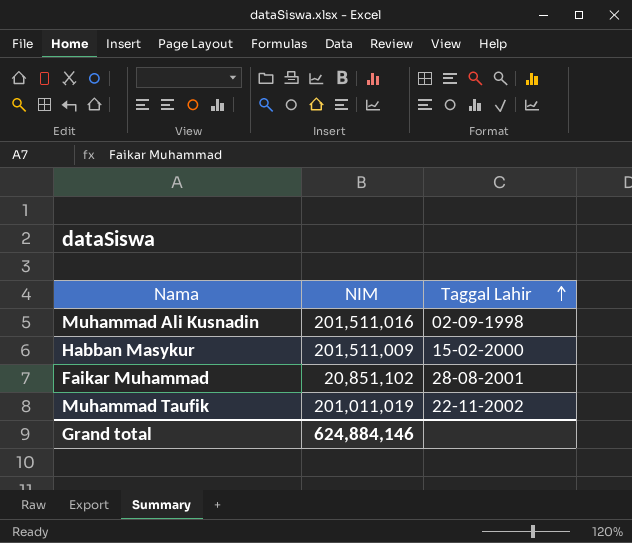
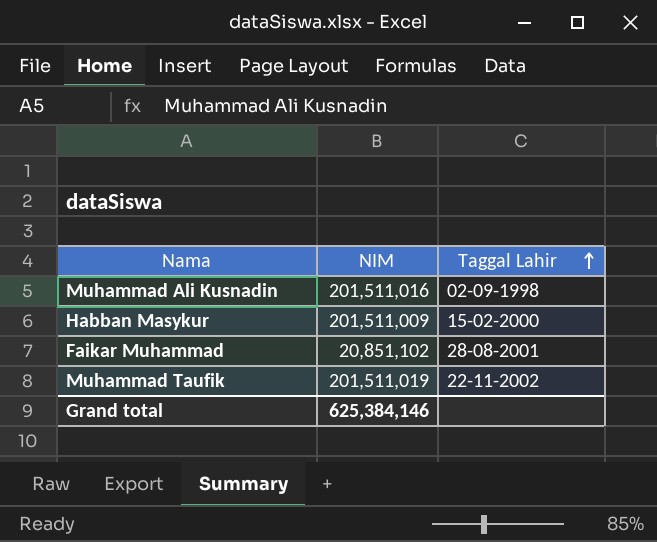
Muhammad Taufik | NIM: 201,011,019 -> 201,511,019
Grand total | NIM: 624,884,146 -> 625,384,146

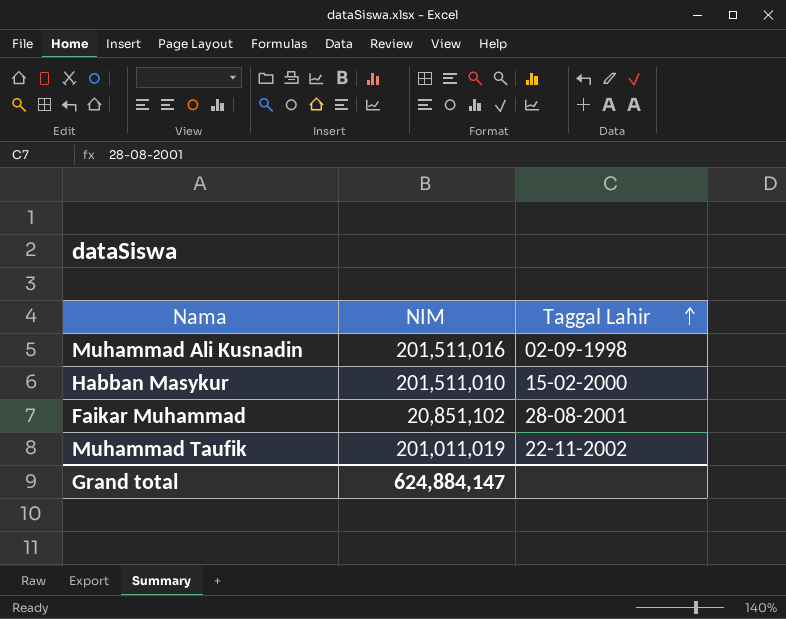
Habban Masykur | NIM: 201,511,009 -> 201,511,010
Muhammad Taufik | NIM: 201,511,019 -> 201,011,019
Grand total | NIM: 625,384,146 -> 624,884,147

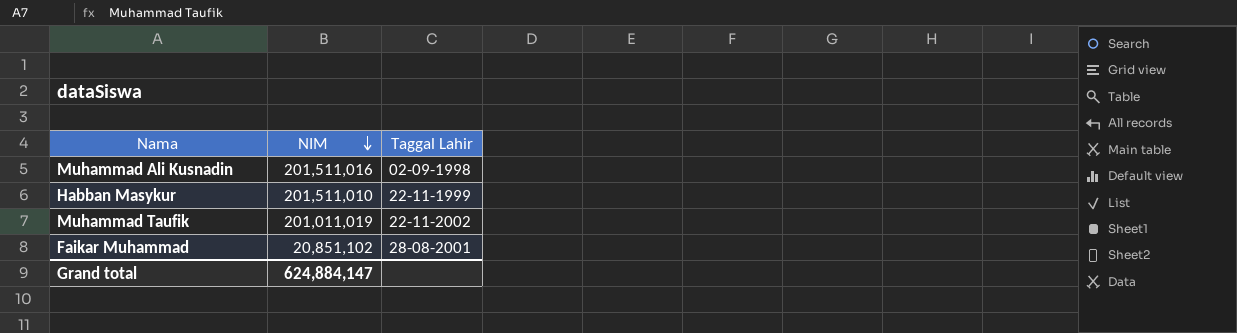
row order: Taggal Lahir ascending -> NIM descending
Habban Masykur | Taggal Lahir: 15-02-2000 -> 22-11-1999

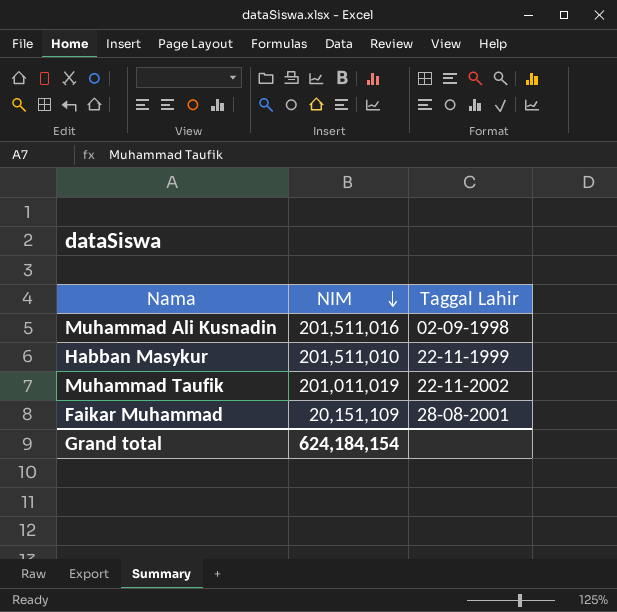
Faikar Muhammad | NIM: 20,851,102 -> 20,151,109
Grand total | NIM: 624,884,147 -> 624,184,154

